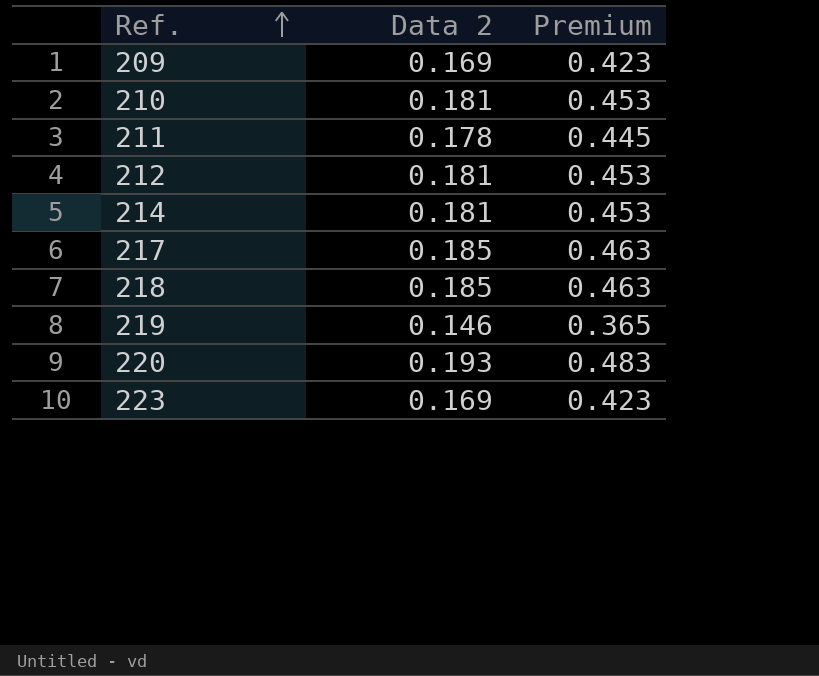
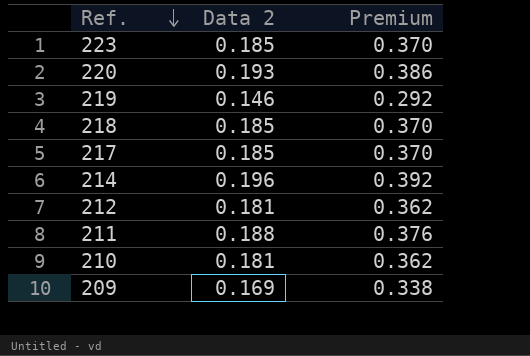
row order: Ref. ascending -> Ref. descending
column Premium | formula: [Data 2] * 2.5 -> [Data 2] * 2
223 | Data 2: 0.169 -> 0.185
214 | Data 2: 0.181 -> 0.196
211 | Data 2: 0.178 -> 0.188

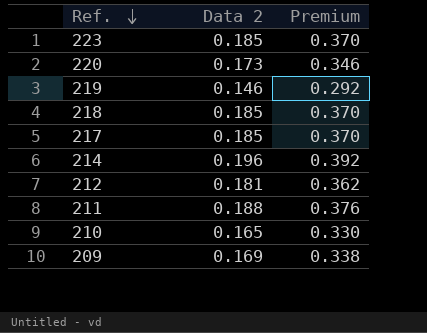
220 | Data 2: 0.193 -> 0.173
220 | Premium: 0.386 -> 0.346
210 | Data 2: 0.181 -> 0.165
210 | Premium: 0.362 -> 0.330

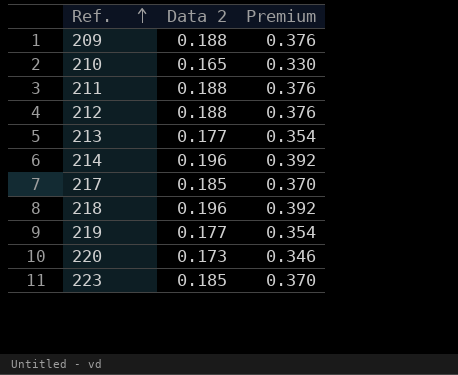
row order: Ref. descending -> Ref. ascending
209 | Data 2: 0.169 -> 0.188
209 | Premium: 0.338 -> 0.376
212 | Data 2: 0.181 -> 0.188
212 | Premium: 0.362 -> 0.376
row 213: none -> 0.177 | 0.354
218 | Data 2: 0.185 -> 0.196
218 | Premium: 0.370 -> 0.392
219 | Data 2: 0.146 -> 0.177
219 | Premium: 0.292 -> 0.354

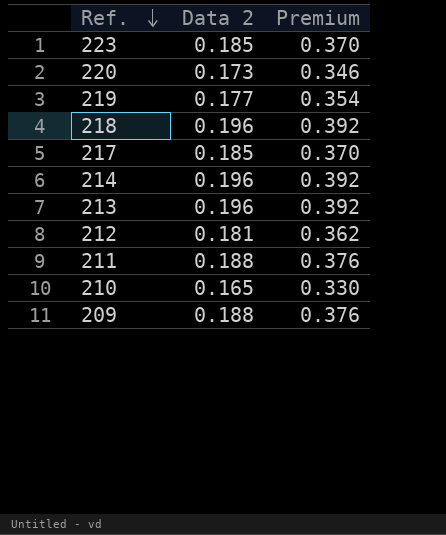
row order: Ref. ascending -> Ref. descending
213 | Data 2: 0.177 -> 0.196
213 | Premium: 0.354 -> 0.392
212 | Data 2: 0.188 -> 0.181
212 | Premium: 0.376 -> 0.362

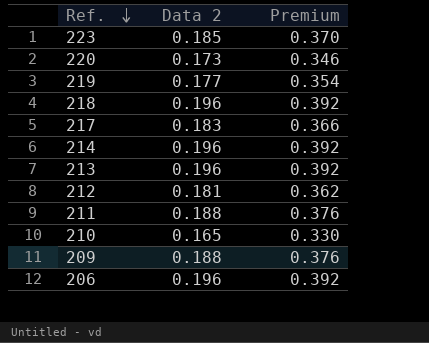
217 | Data 2: 0.185 -> 0.183
217 | Premium: 0.370 -> 0.366
row 206: none -> 0.196 | 0.392

